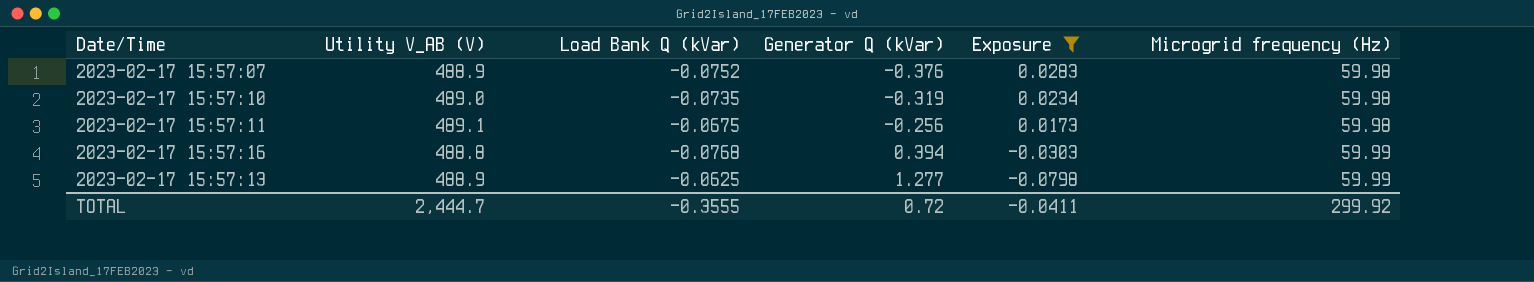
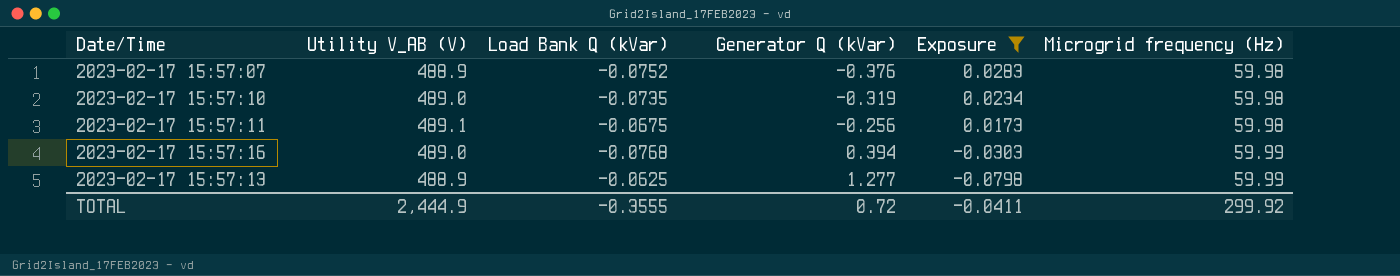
2023-02-17 15:57:16 | Utility V_AB (V): 488.8 -> 489.0
TOTAL | Utility V_AB (V): 2,444.7 -> 2,444.9

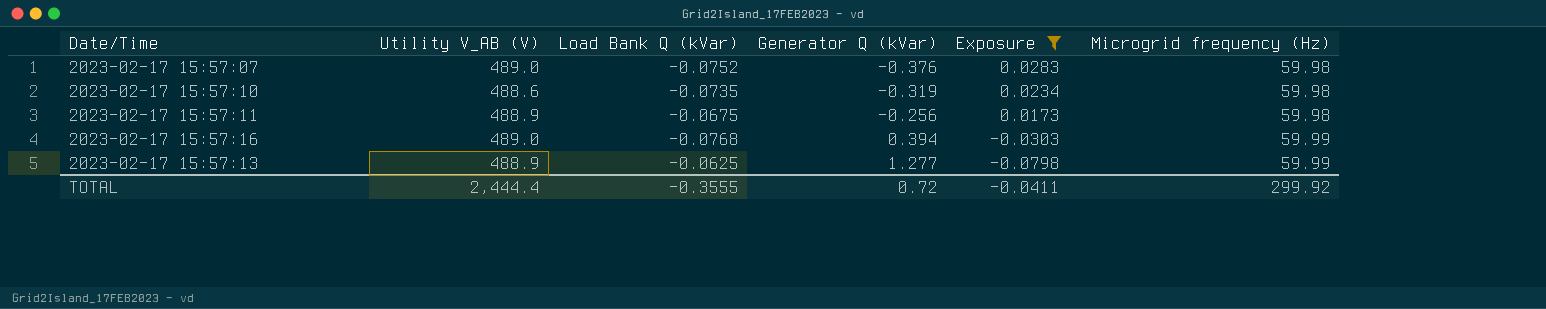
2023-02-17 15:57:07 | Utility V_AB (V): 488.9 -> 489.0
2023-02-17 15:57:10 | Utility V_AB (V): 489.0 -> 488.6
2023-02-17 15:57:11 | Utility V_AB (V): 489.1 -> 488.9
TOTAL | Utility V_AB (V): 2,444.9 -> 2,444.4

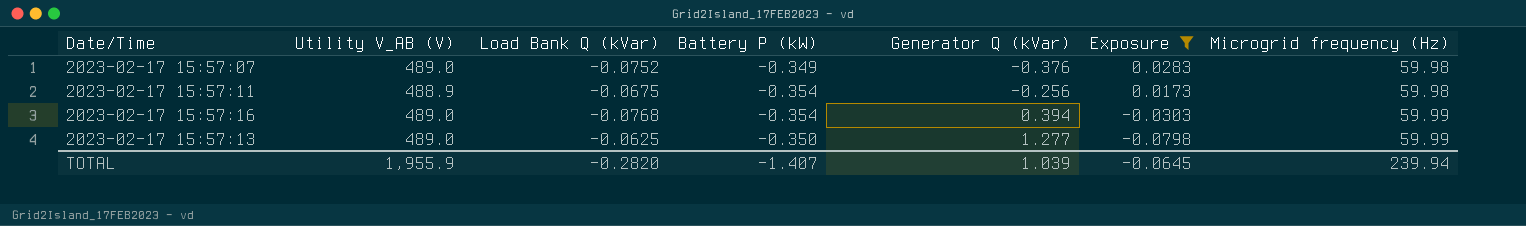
column Battery P (kW) | position: none -> 4
row 2023-02-17 15:57:10: 488.6 | -0.0735 | -0.319 | 0.0234 | 59.98 -> none
2023-02-17 15:57:13 | Utility V_AB (V): 488.9 -> 489.0
TOTAL | Utility V_AB (V): 2,444.4 -> 1,955.9
TOTAL | Load Bank Q (kVar): -0.3555 -> -0.2820
TOTAL | Generator Q (kVar): 0.72 -> 1.039
TOTAL | Exposure: -0.0411 -> -0.0645
TOTAL | Microgrid frequency (Hz): 299.92 -> 239.94

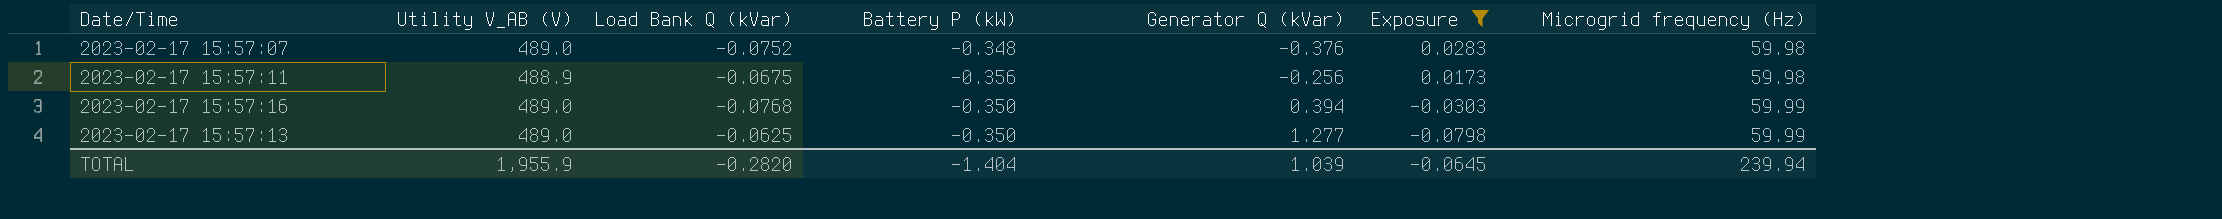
2023-02-17 15:57:07 | Battery P (kW): -0.349 -> -0.348
2023-02-17 15:57:11 | Battery P (kW): -0.354 -> -0.356
2023-02-17 15:57:16 | Battery P (kW): -0.354 -> -0.350
TOTAL | Battery P (kW): -1.407 -> -1.404

